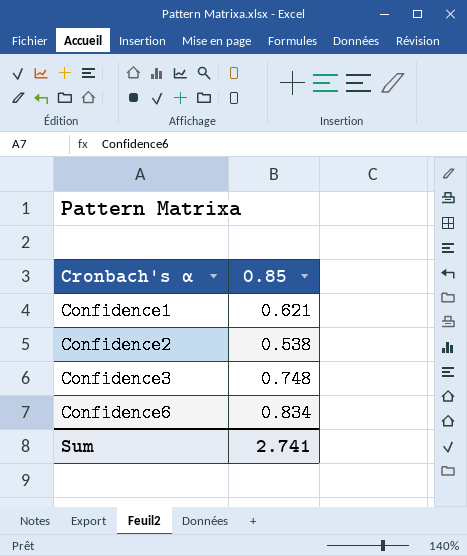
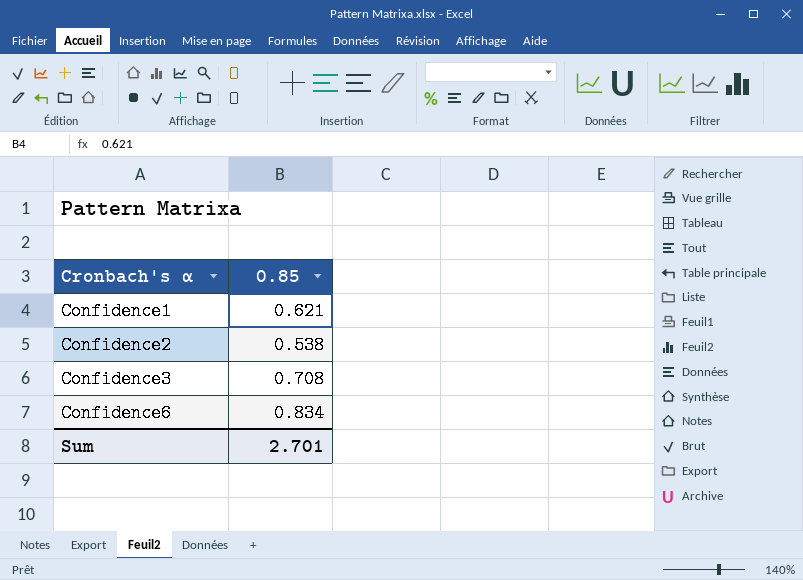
Confidence3 | 0.85: 0.748 -> 0.708
Sum | 0.85: 2.741 -> 2.701

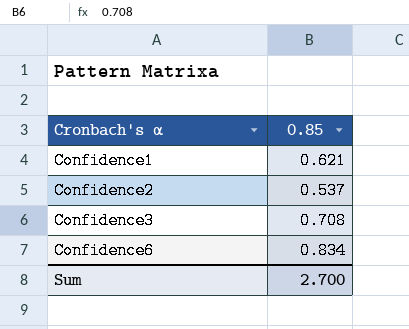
Confidence2 | 0.85: 0.538 -> 0.537
Sum | 0.85: 2.701 -> 2.700

